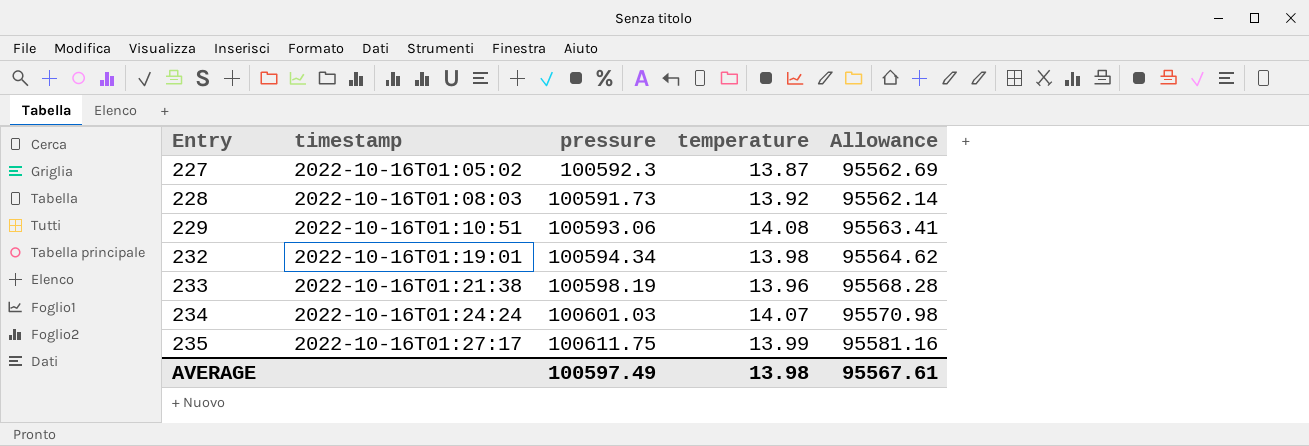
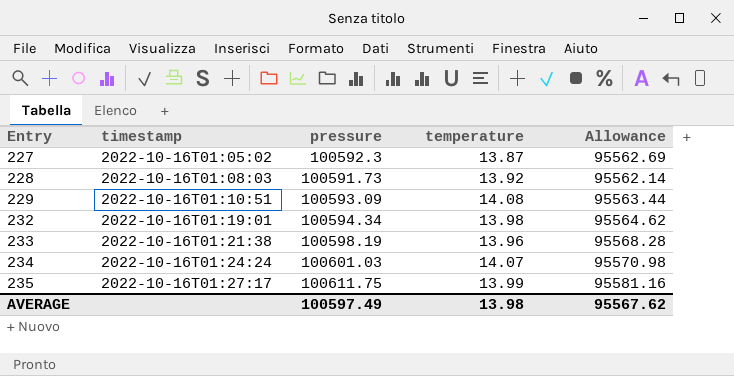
229 | pressure: 100593.06 -> 100593.09
229 | Allowance: 95563.41 -> 95563.44
AVERAGE | Allowance: 95567.61 -> 95567.62

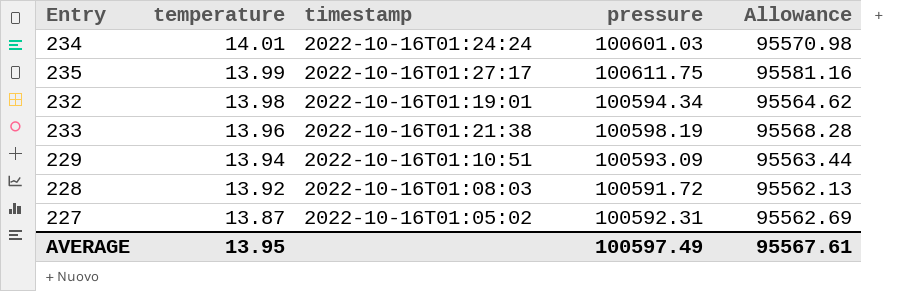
row order: Entry ascending -> temperature descending
column temperature | position: 4 -> 2
234 | temperature: 14.07 -> 14.01
229 | temperature: 14.08 -> 13.94
228 | pressure: 100591.73 -> 100591.72
228 | Allowance: 95562.14 -> 95562.13
227 | pressure: 100592.3 -> 100592.31
AVERAGE | temperature: 13.98 -> 13.95
AVERAGE | Allowance: 95567.62 -> 95567.61

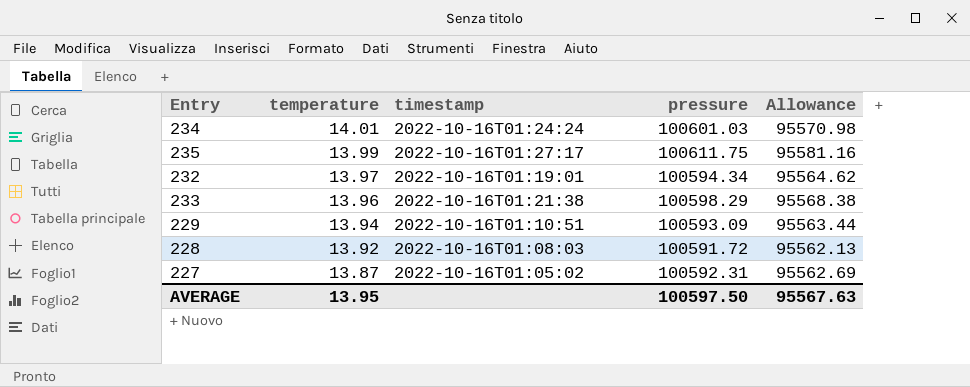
232 | temperature: 13.98 -> 13.97
233 | pressure: 100598.19 -> 100598.29
233 | Allowance: 95568.28 -> 95568.38
AVERAGE | pressure: 100597.49 -> 100597.50
AVERAGE | Allowance: 95567.61 -> 95567.63

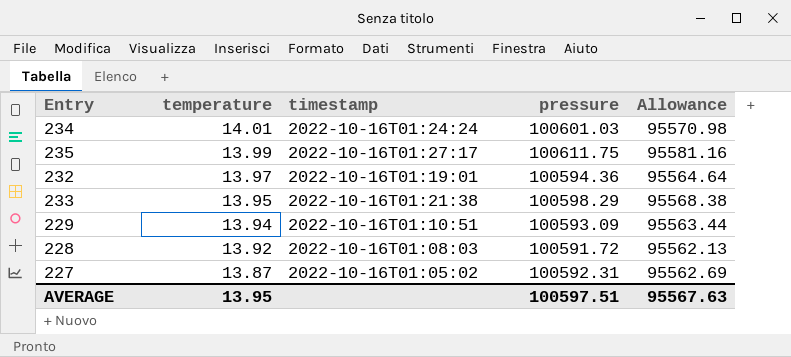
232 | pressure: 100594.34 -> 100594.36
232 | Allowance: 95564.62 -> 95564.64
233 | temperature: 13.96 -> 13.95
AVERAGE | pressure: 100597.50 -> 100597.51

